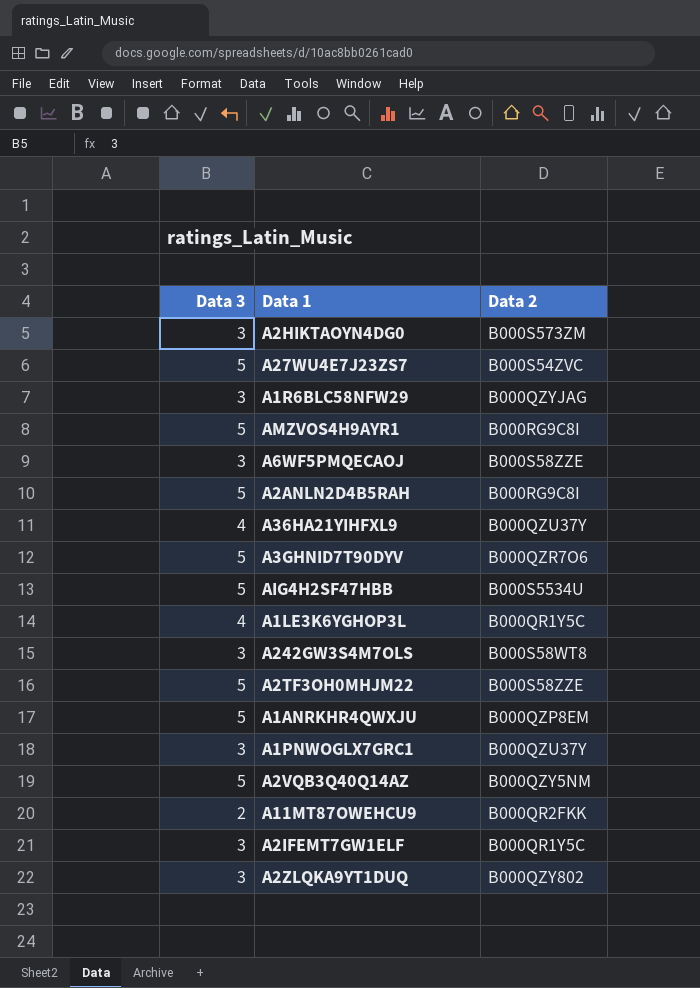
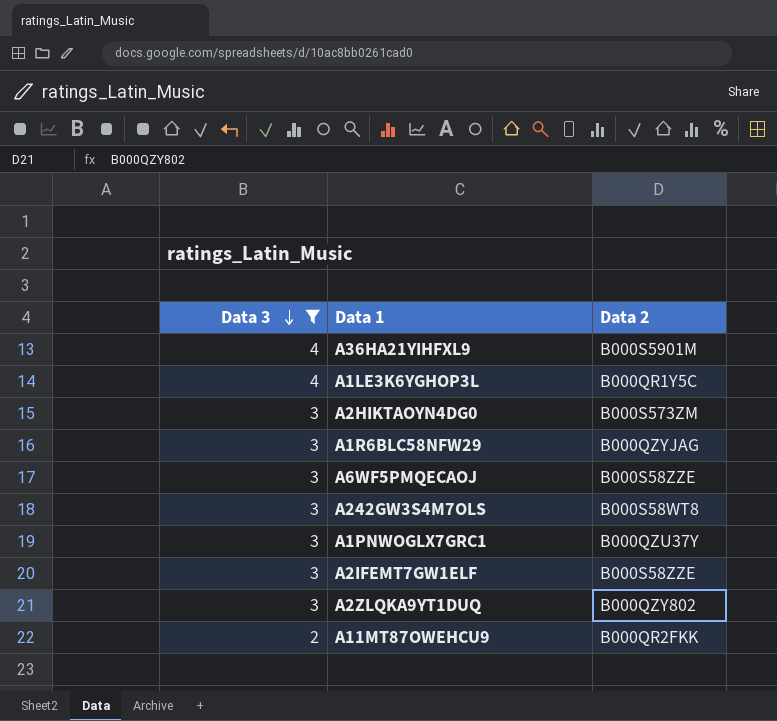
filter: none -> Data 3 != 5
row order: none -> Data 3 descending
A36HA21YIHFXL9 | Data 2: B000QZU37Y -> B000S5901M
A2IFEMT7GW1ELF | Data 2: B000QR1Y5C -> B000S58ZZE

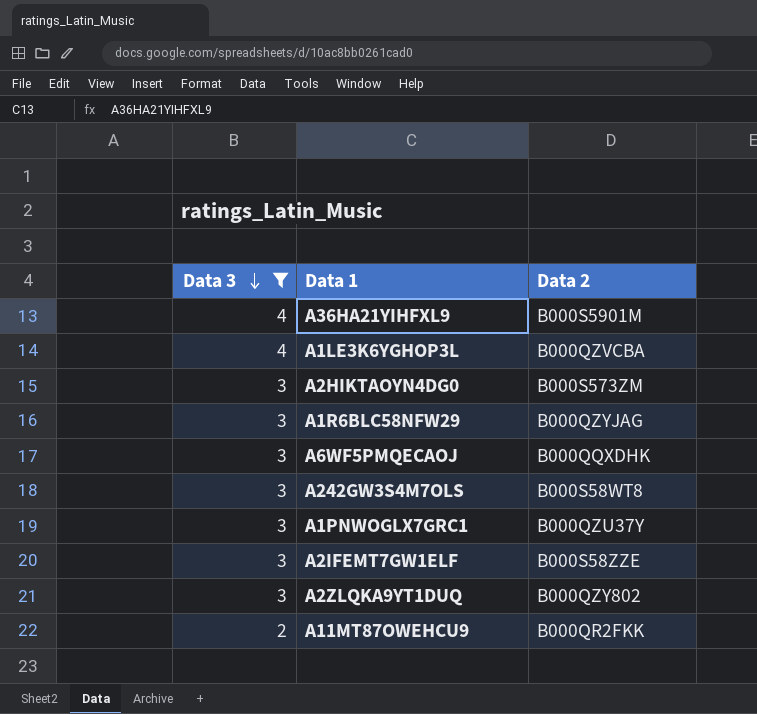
A1LE3K6YGHOP3L | Data 2: B000QR1Y5C -> B000QZVCBA
A6WF5PMQECAOJ | Data 2: B000S58ZZE -> B000QQXDHK

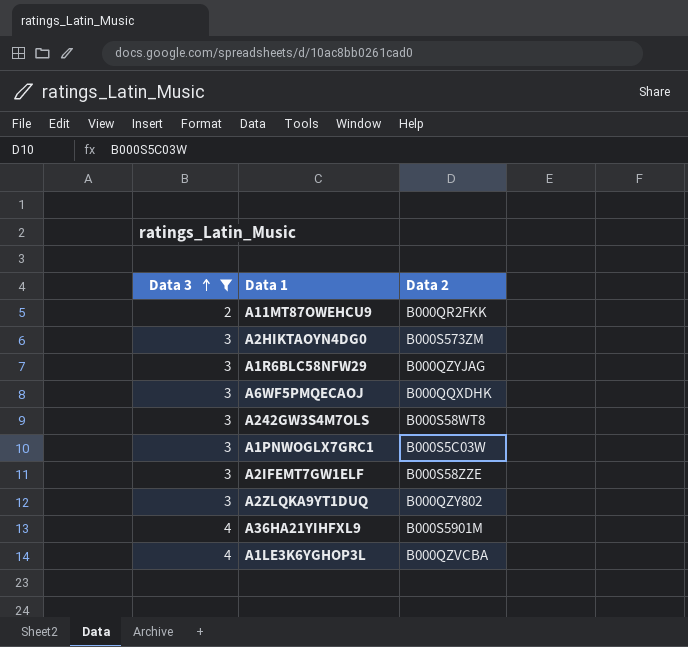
row order: Data 3 descending -> Data 3 ascending
A1PNWOGLX7GRC1 | Data 2: B000QZU37Y -> B000S5C03W

